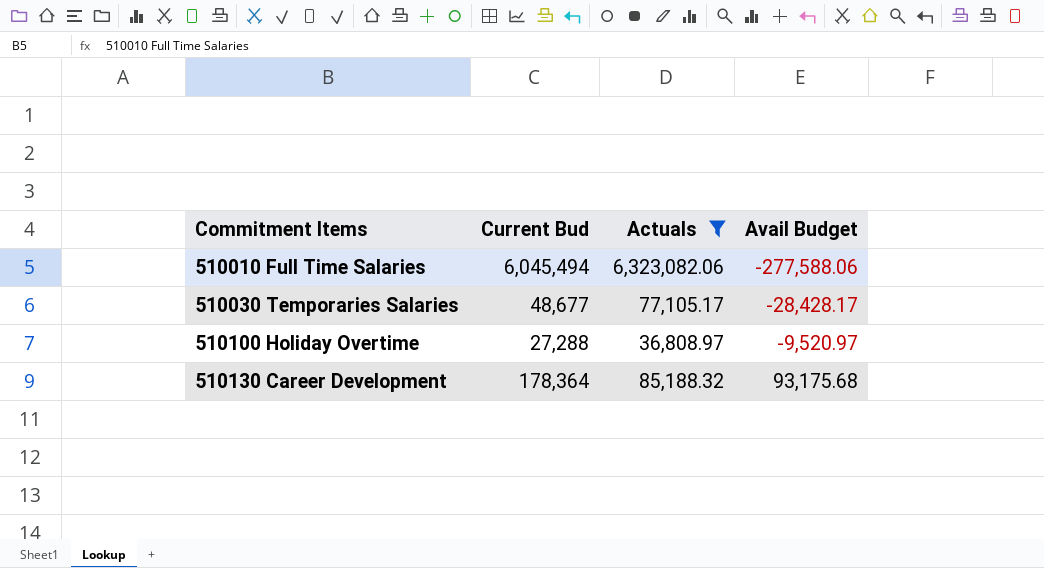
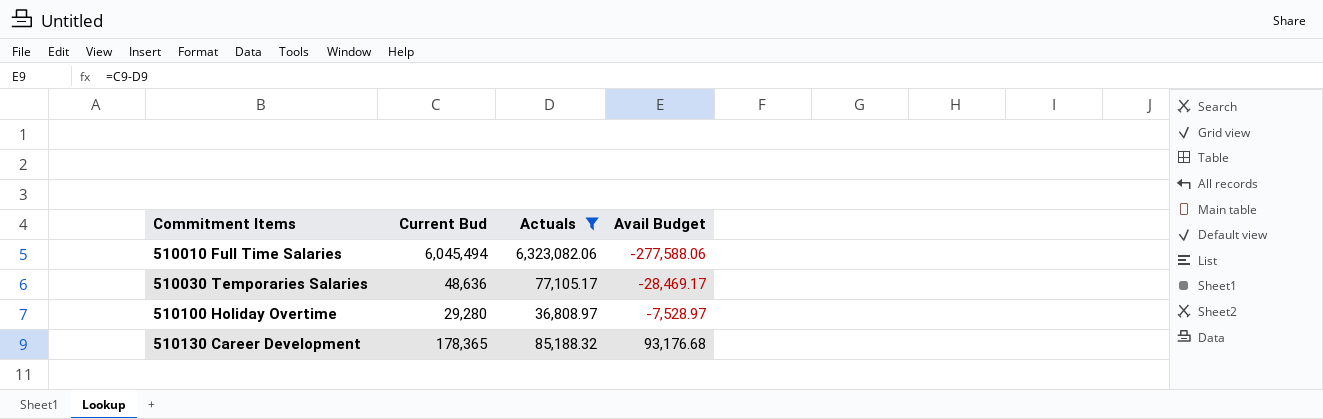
510030 Temporaries Salaries | Current Bud: 48,677 -> 48,636
510030 Temporaries Salaries | Avail Budget: -28,428.17 -> -28,469.17
510100 Holiday Overtime | Current Bud: 27,288 -> 29,280
510100 Holiday Overtime | Avail Budget: -9,520.97 -> -7,528.97
510130 Career Development | Current Bud: 178,364 -> 178,365
510130 Career Development | Avail Budget: 93,175.68 -> 93,176.68

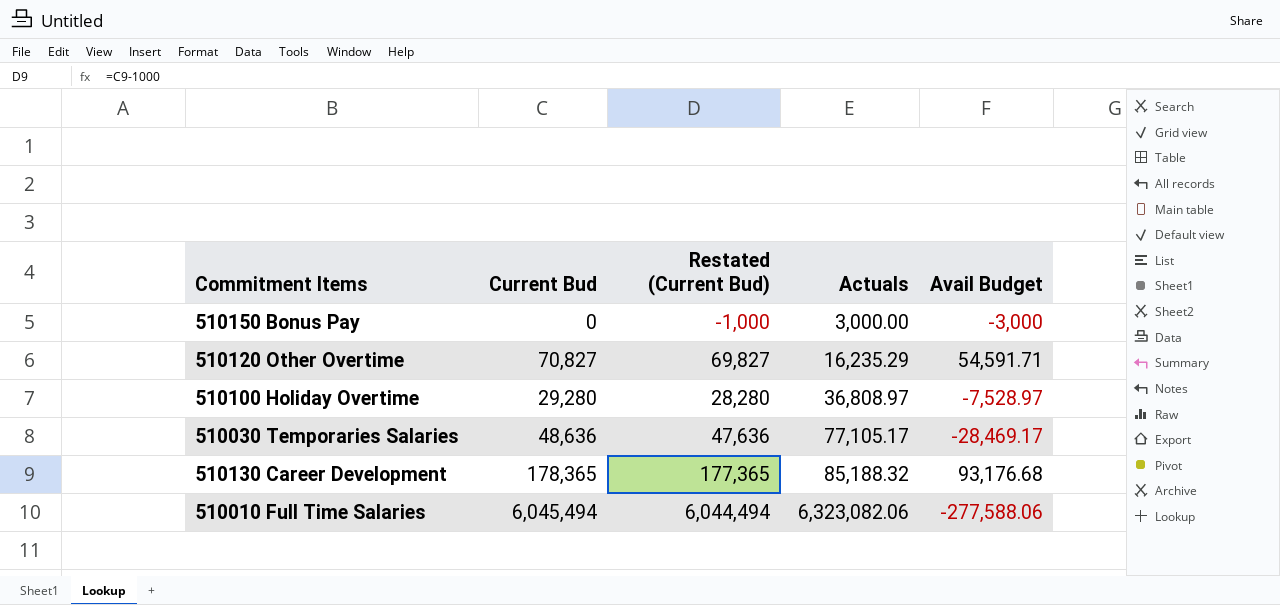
filter: Actuals >= 36,808.97 -> none
row order: Commitment Items ascending -> Actuals ascending
column Restated (Current Bud) | formula: none -> [Current Bud] - 1000

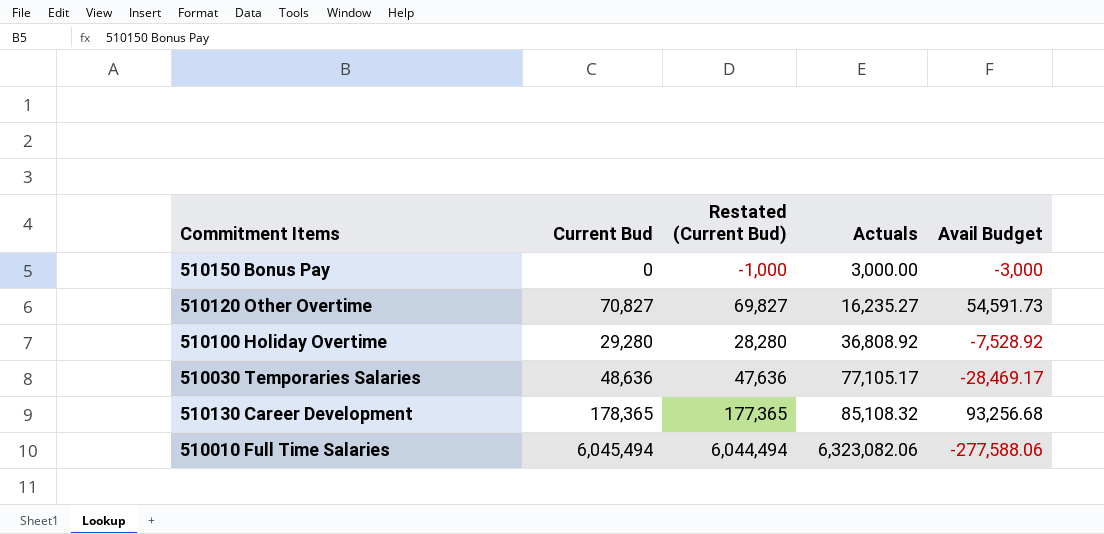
510120 Other Overtime | Actuals: 16,235.29 -> 16,235.27
510120 Other Overtime | Avail Budget: 54,591.71 -> 54,591.73
510100 Holiday Overtime | Actuals: 36,808.97 -> 36,808.92
510100 Holiday Overtime | Avail Budget: -7,528.97 -> -7,528.92
510130 Career Development | Actuals: 85,188.32 -> 85,108.32
510130 Career Development | Avail Budget: 93,176.68 -> 93,256.68

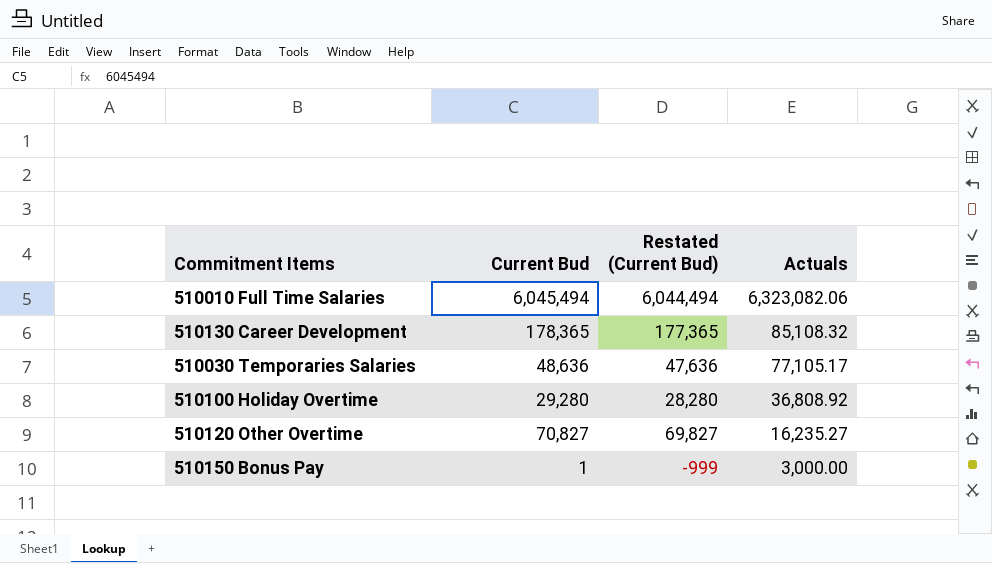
row order: Actuals ascending -> Actuals descending
column Avail Budget | formula: [Current Bud] - [Actuals] -> none
510150 Bonus Pay | Current Bud: 0 -> 1
510150 Bonus Pay | Restated (Current Bud): -1,000 -> -999

